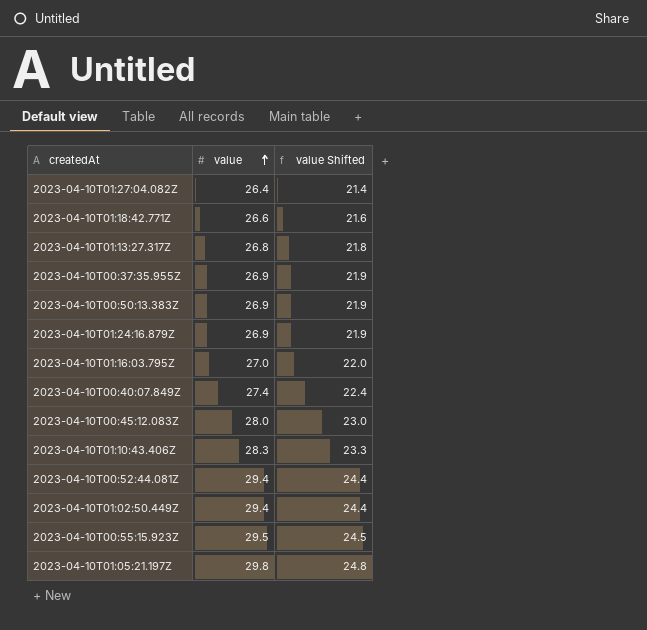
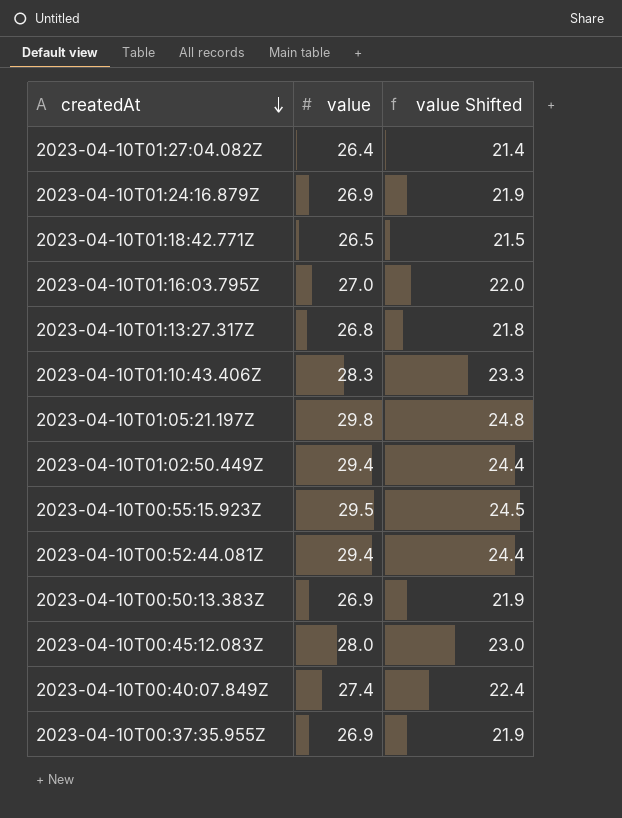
row order: value ascending -> createdAt descending
2023-04-10T01:18:42.771Z | value: 26.6 -> 26.5
2023-04-10T01:18:42.771Z | value Shifted: 21.6 -> 21.5

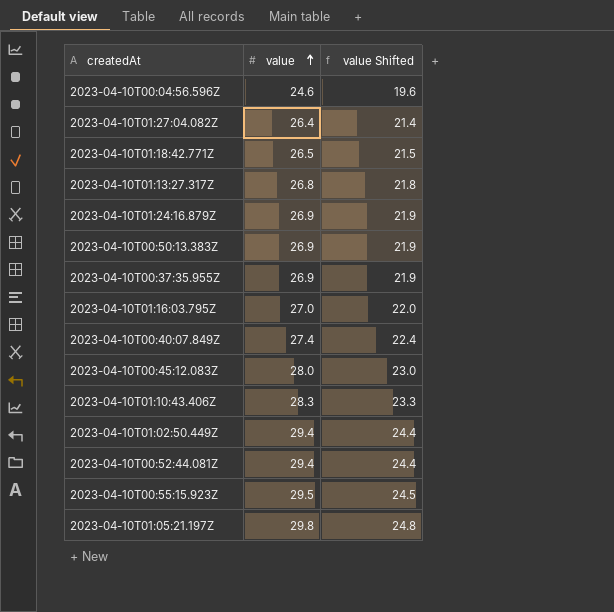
row order: createdAt descending -> value ascending
row 2023-04-10T00:04:56.596Z: none -> 24.6 | 19.6

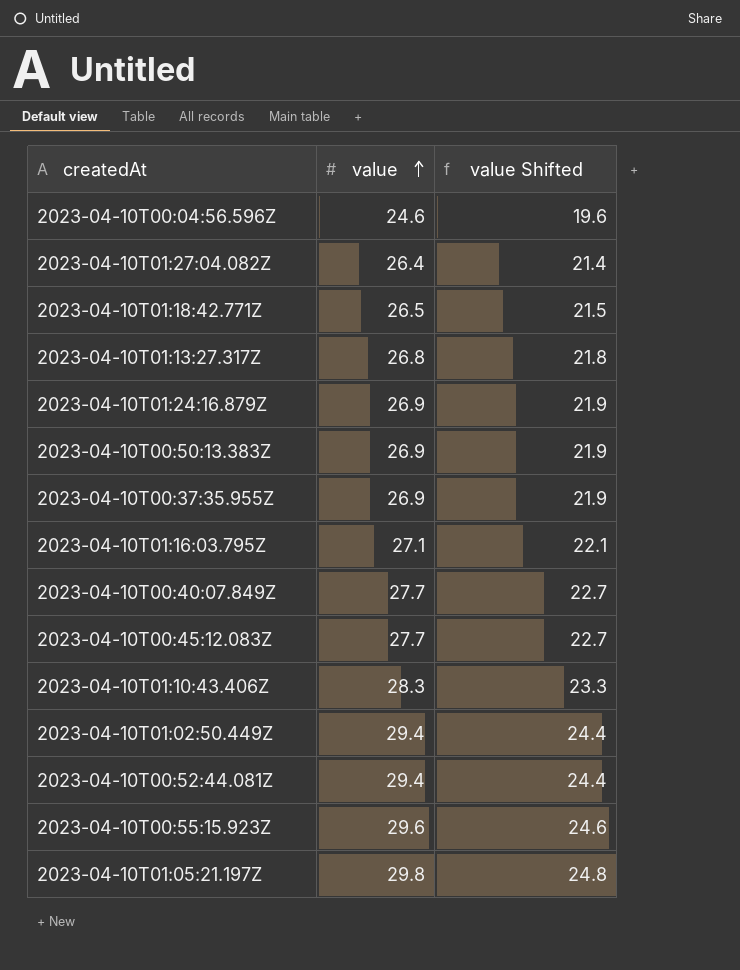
2023-04-10T01:16:03.795Z | value: 27.0 -> 27.1
2023-04-10T01:16:03.795Z | value Shifted: 22.0 -> 22.1
2023-04-10T00:40:07.849Z | value: 27.4 -> 27.7
2023-04-10T00:40:07.849Z | value Shifted: 22.4 -> 22.7
2023-04-10T00:45:12.083Z | value: 28.0 -> 27.7
2023-04-10T00:45:12.083Z | value Shifted: 23.0 -> 22.7
2023-04-10T00:55:15.923Z | value: 29.5 -> 29.6
2023-04-10T00:55:15.923Z | value Shifted: 24.5 -> 24.6

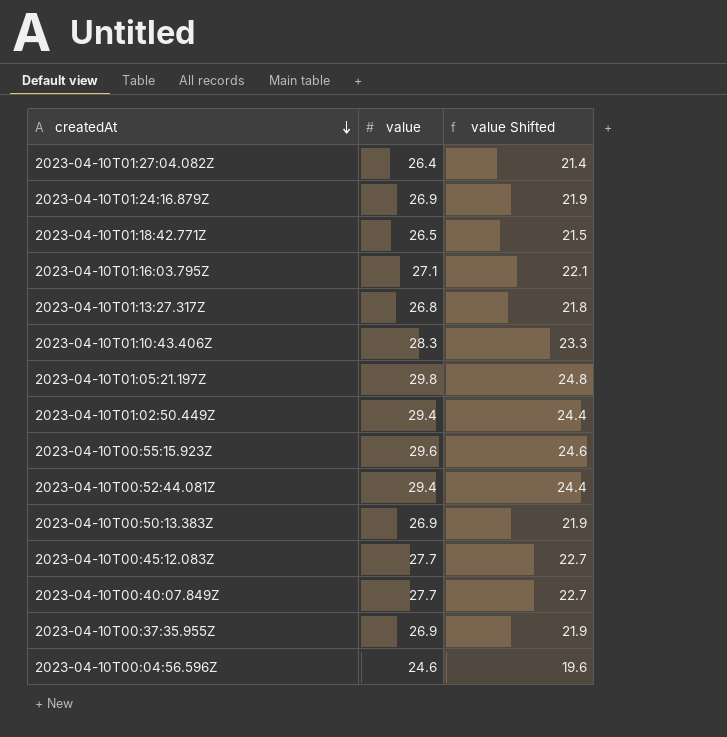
row order: value ascending -> createdAt descending

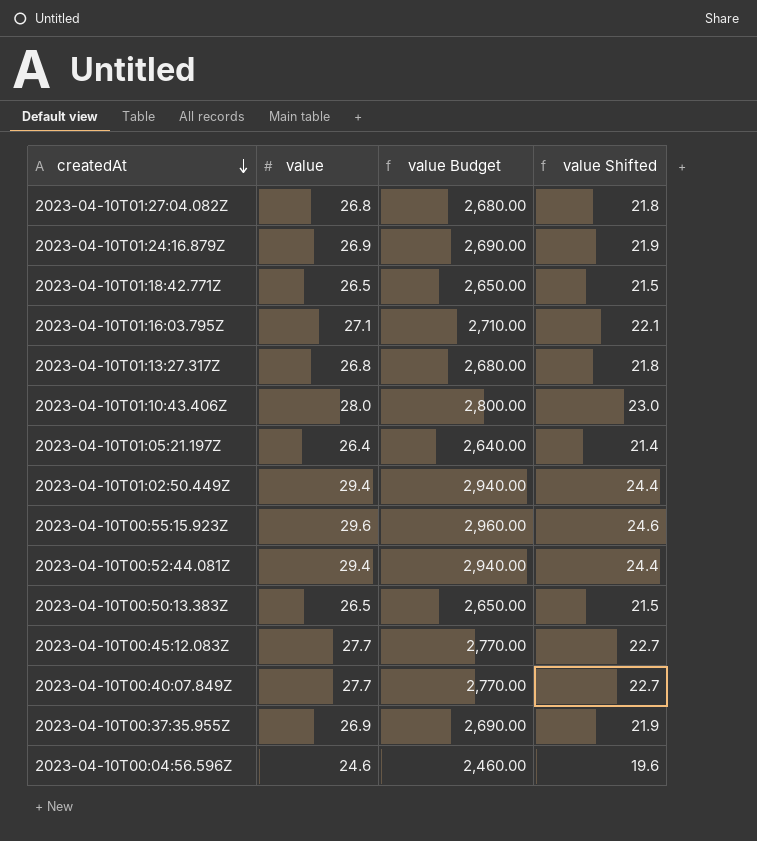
column value Budget | formula: none -> [value] * 100
2023-04-10T01:27:04.082Z | value: 26.4 -> 26.8
2023-04-10T01:27:04.082Z | value Shifted: 21.4 -> 21.8
2023-04-10T01:10:43.406Z | value: 28.3 -> 28.0
2023-04-10T01:10:43.406Z | value Shifted: 23.3 -> 23.0
2023-04-10T01:05:21.197Z | value: 29.8 -> 26.4
2023-04-10T01:05:21.197Z | value Shifted: 24.8 -> 21.4
2023-04-10T00:50:13.383Z | value: 26.9 -> 26.5
2023-04-10T00:50:13.383Z | value Shifted: 21.9 -> 21.5

